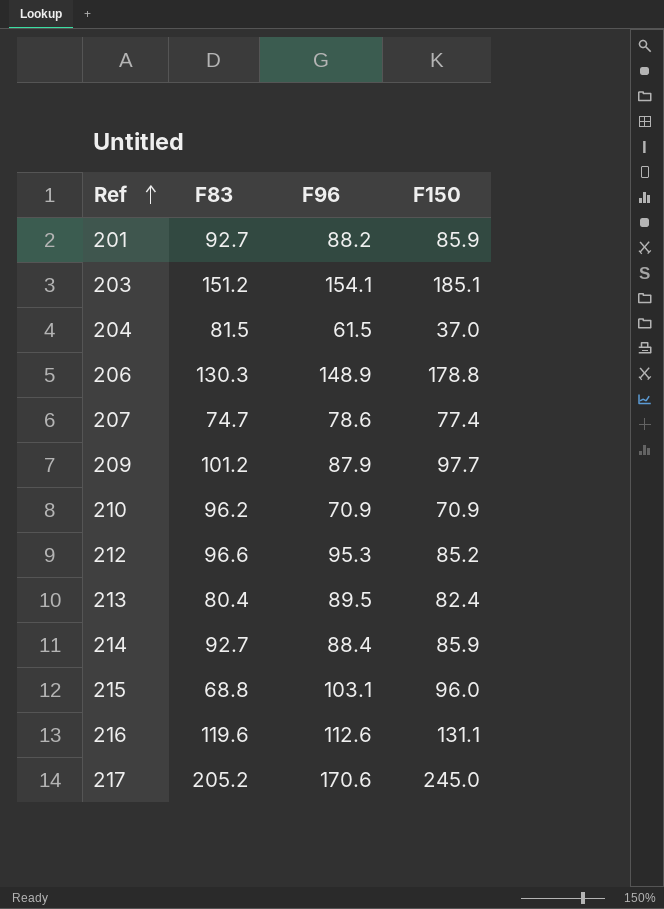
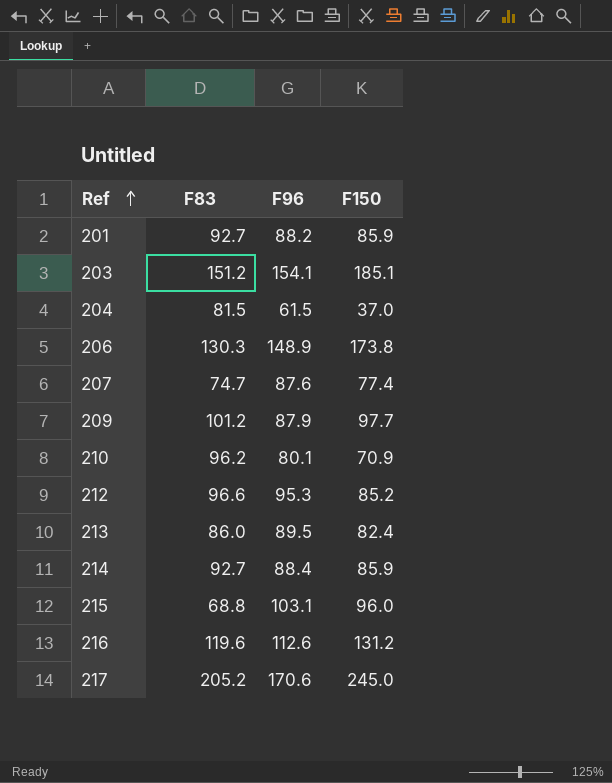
206 | F150: 178.8 -> 173.8
207 | F96: 78.6 -> 87.6
210 | F96: 70.9 -> 80.1
213 | F83: 80.4 -> 86.0
216 | F150: 131.1 -> 131.2

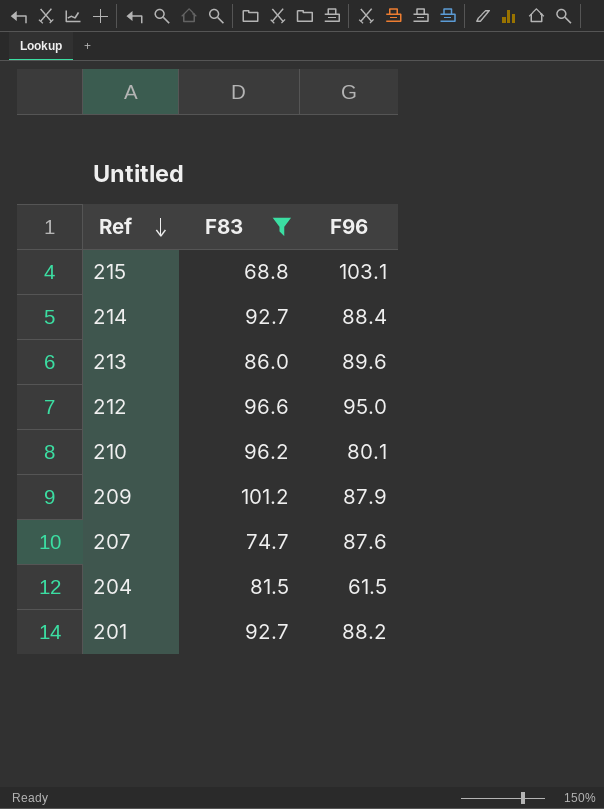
filter: none -> F83 <= 101.2
row order: Ref ascending -> Ref descending
column F150 | position: 4 -> none
213 | F96: 89.5 -> 89.6
212 | F96: 95.3 -> 95.0

